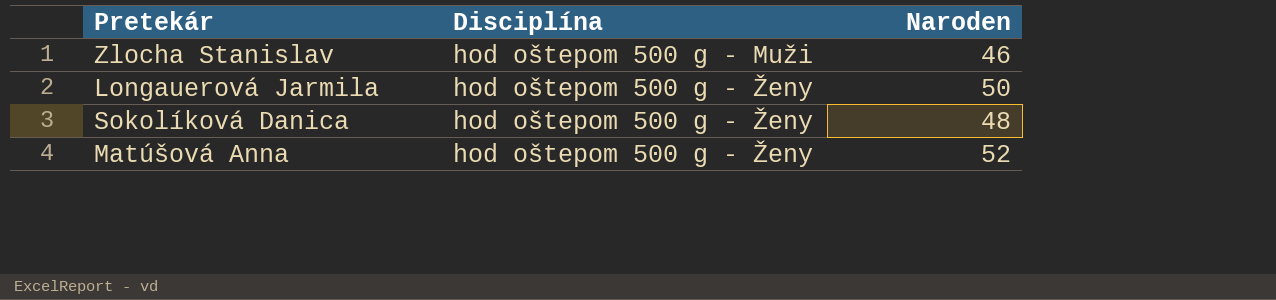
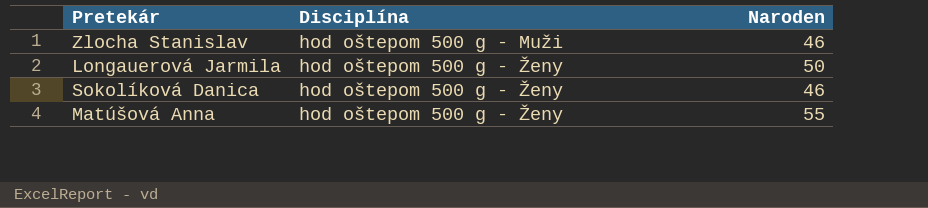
Sokolíková Danica | Naroden: 48 -> 46
Matúšová Anna | Naroden: 52 -> 55

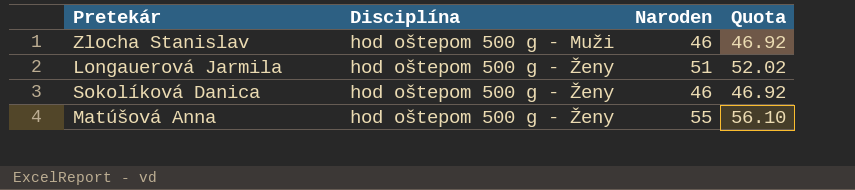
column Quota | formula: none -> [Naroden] * 1.02
Longauerová Jarmila | Naroden: 50 -> 51

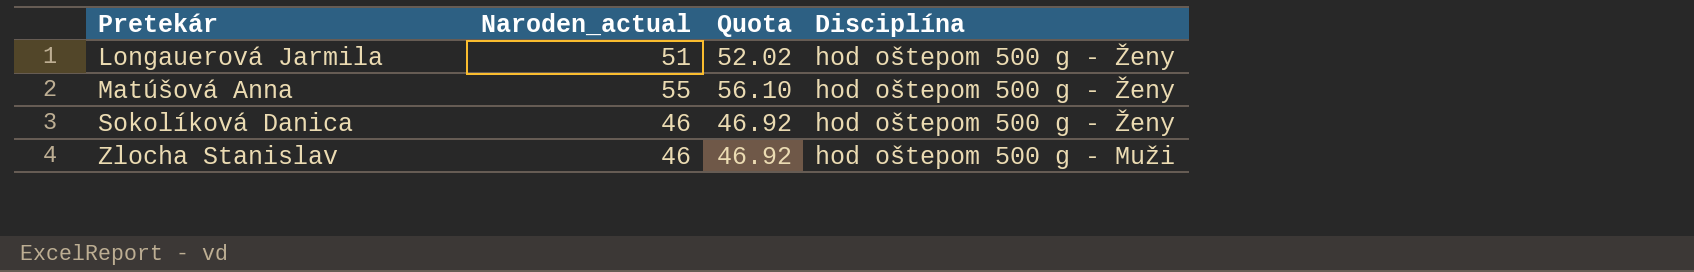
row order: Disciplína ascending -> Pretekár ascending
column name: Naroden -> Naroden_actual
column Disciplína | position: 2 -> 4

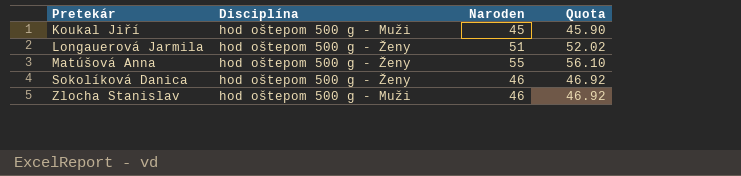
column Disciplína | position: 4 -> 2
column name: Naroden_actual -> Naroden
row Koukal Jiří: none -> hod oštepom 500 g - Muži | 45 | 45.90

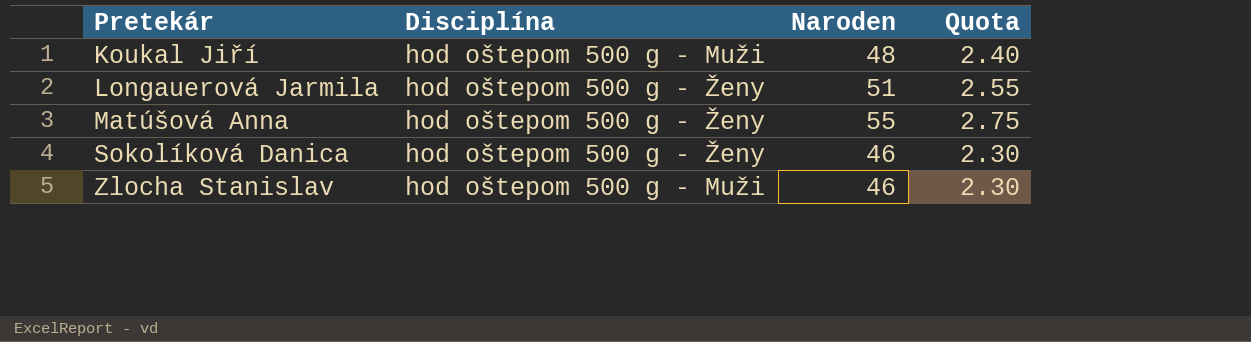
column Quota | formula: [Naroden] * 1.02 -> [Naroden] * 0.05
Koukal Jiří | Naroden: 45 -> 48

